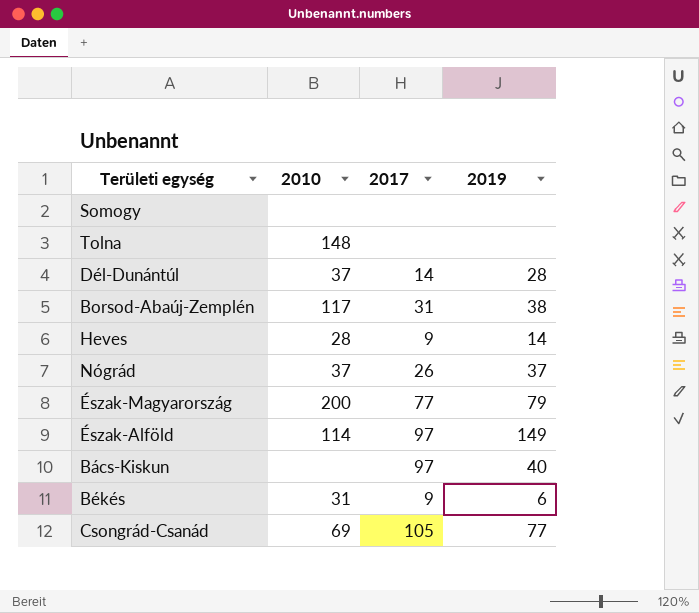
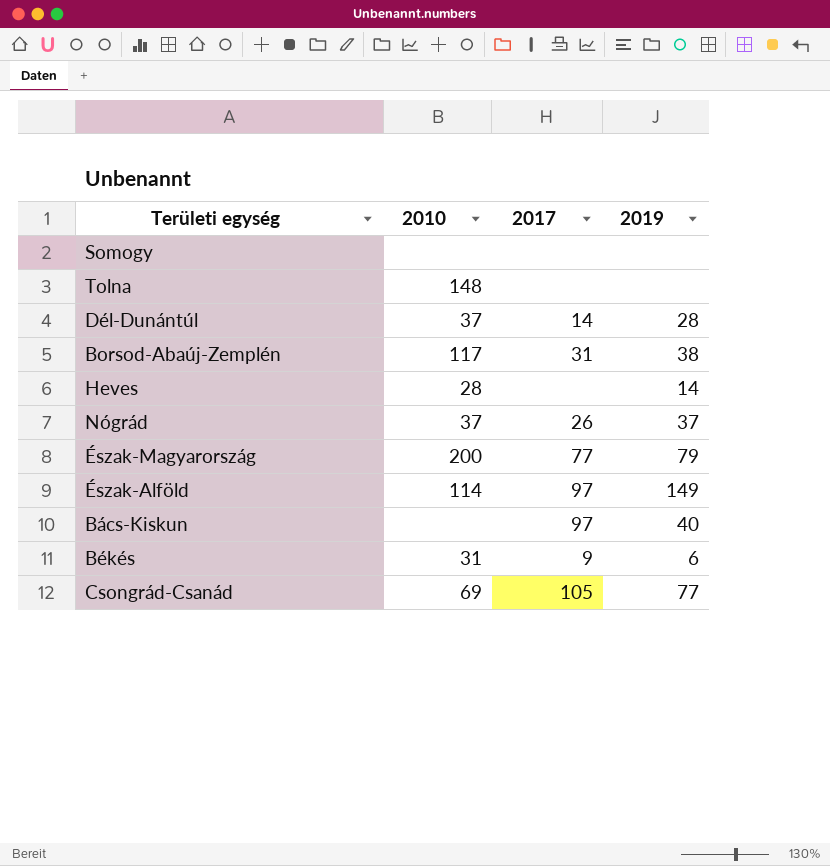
Heves | 2017: 9 -> none

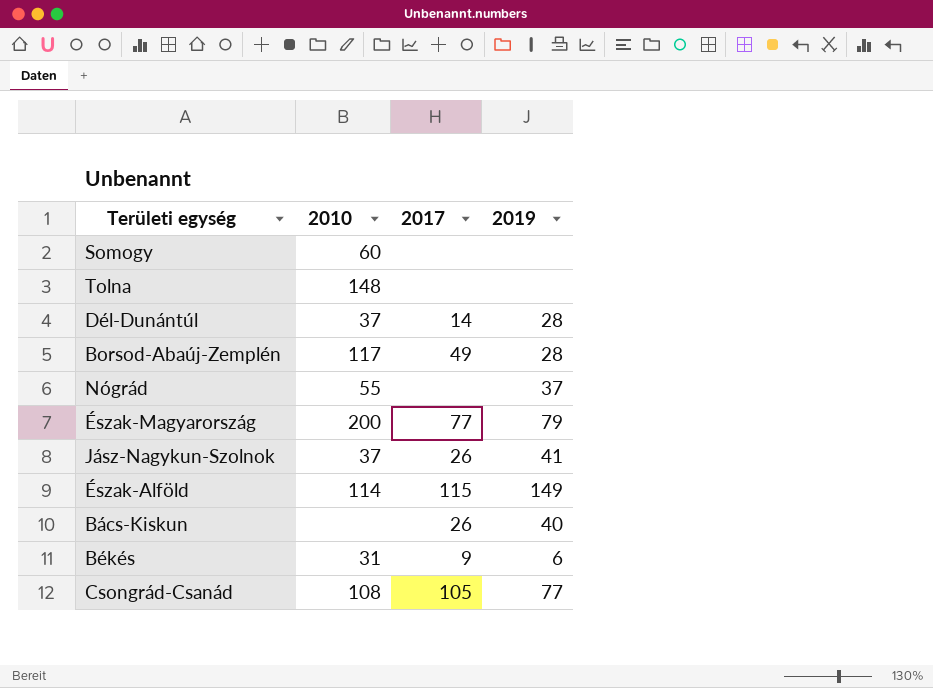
row Heves: 28 | none | 14 -> none
Somogy | 2010: none -> 60
Borsod-Abaúj-Zemplén | 2017: 31 -> 49
Borsod-Abaúj-Zemplén | 2019: 38 -> 28
Nógrád | 2010: 37 -> 55
Nógrád | 2017: 26 -> none
row Jász-Nagykun-Szolnok: none -> 37 | 26 | 41
Észak-Alföld | 2017: 97 -> 115
Bács-Kiskun | 2017: 97 -> 26
Csongrád-Csanád | 2010: 69 -> 108

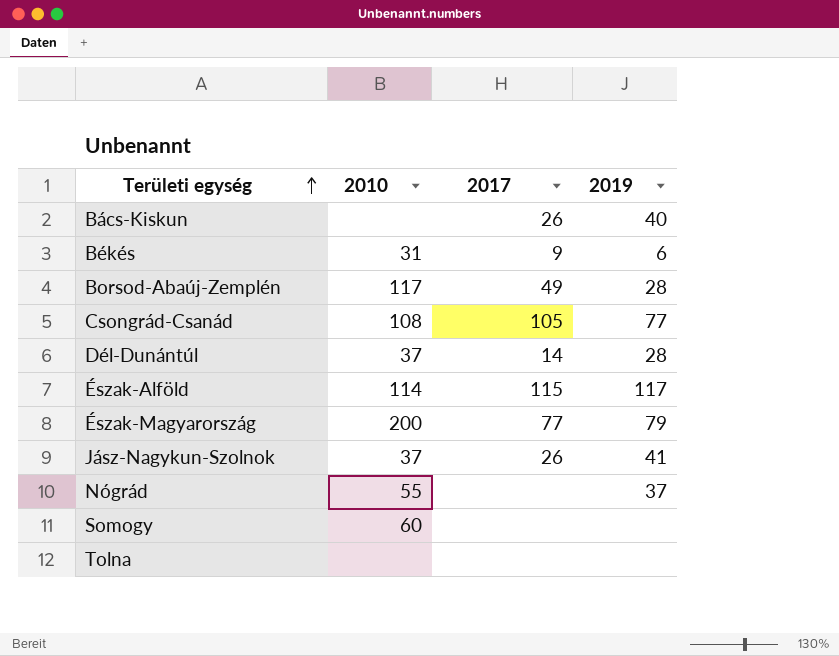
row order: none -> Területi egység ascending
Észak-Alföld | 2019: 149 -> 117
Tolna | 2010: 148 -> none

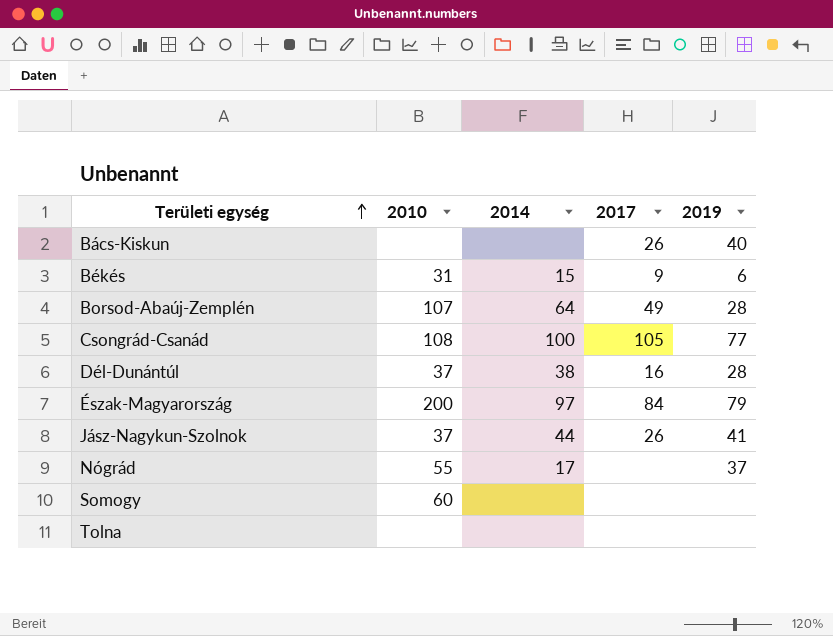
column 2014 | position: none -> 3
row Észak-Alföld: 114 | 115 | 117 -> none
Borsod-Abaúj-Zemplén | 2010: 117 -> 107
Dél-Dunántúl | 2017: 14 -> 16
Észak-Magyarország | 2017: 77 -> 84

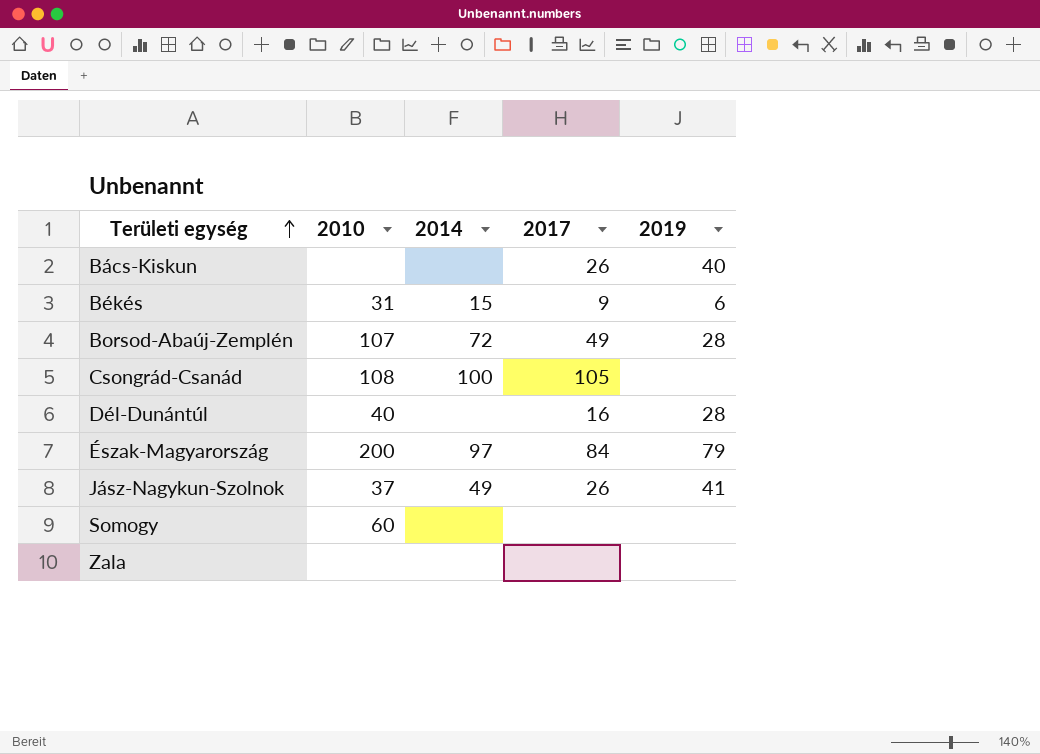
row Nógrád: 55 | 17 | none | 37 -> none
row Tolna: none | none | none | none -> none
Borsod-Abaúj-Zemplén | 2014: 64 -> 72
Csongrád-Csanád | 2019: 77 -> none
Dél-Dunántúl | 2010: 37 -> 40
Dél-Dunántúl | 2014: 38 -> none
Jász-Nagykun-Szolnok | 2014: 44 -> 49
row Zala: none -> none | none | none | none

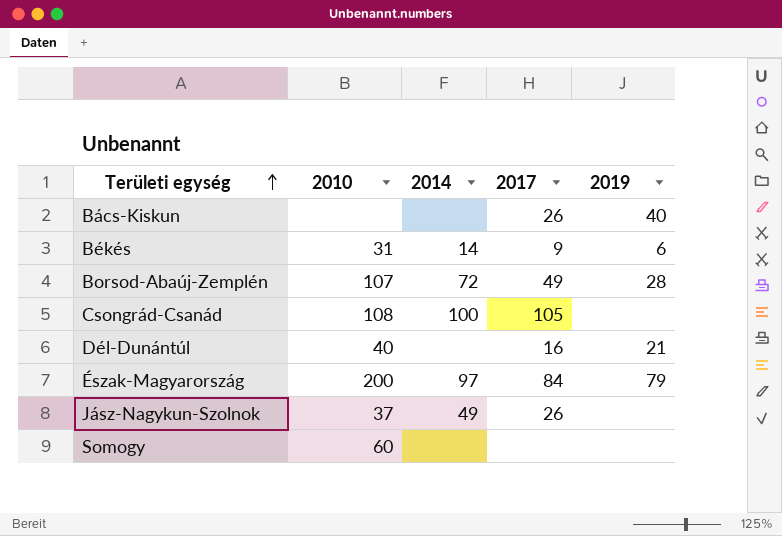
row Zala: none | none | none | none -> none
Békés | 2014: 15 -> 14
Dél-Dunántúl | 2019: 28 -> 21
Jász-Nagykun-Szolnok | 2019: 41 -> none

